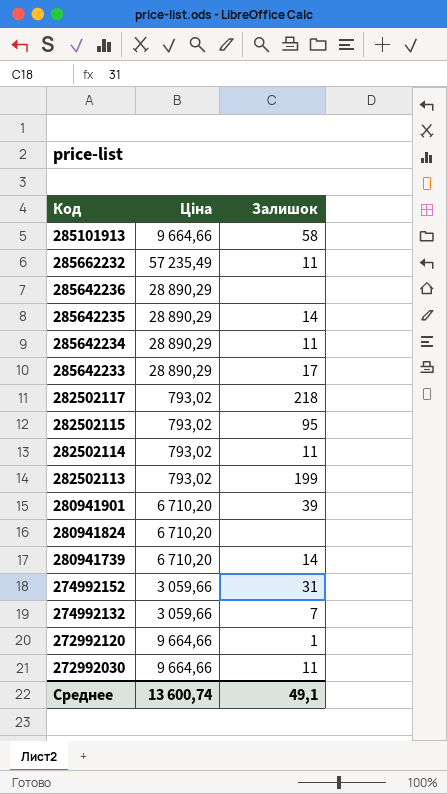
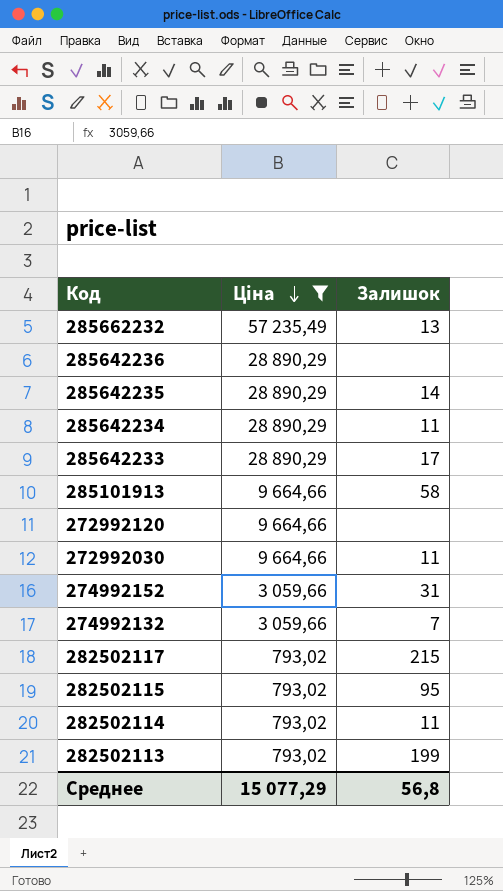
filter: none -> Ціна != 6 710,20
row order: none -> Ціна descending
285662232 | Залишок: 11 -> 13
272992120 | Залишок: 1 -> none
282502117 | Залишок: 218 -> 215
Среднее | Ціна: 13 600,74 -> 15 077,29
Среднее | Залишок: 49,1 -> 56,8

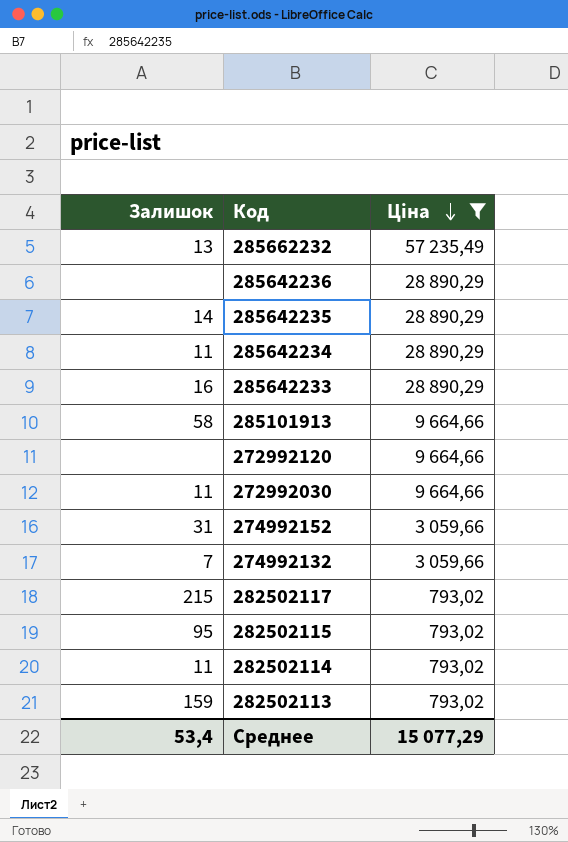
column Залишок | position: 3 -> 1
285642233 | Залишок: 17 -> 16
282502113 | Залишок: 199 -> 159
Среднее | Залишок: 56,8 -> 53,4

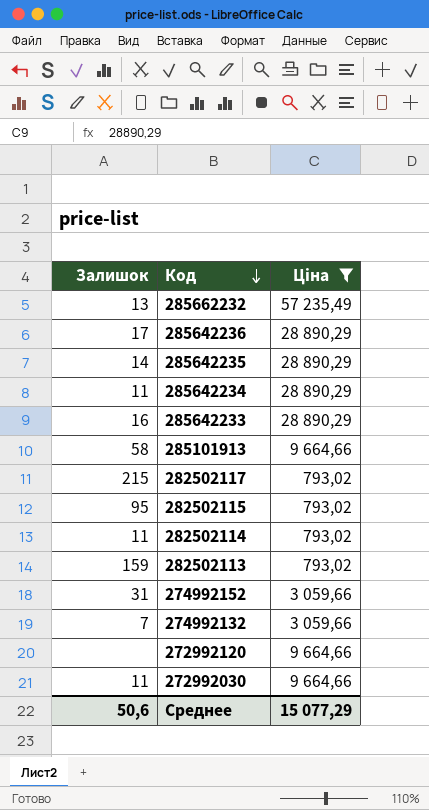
row order: Ціна descending -> Код descending
285642236 | Залишок: none -> 17
Среднее | Залишок: 53,4 -> 50,6

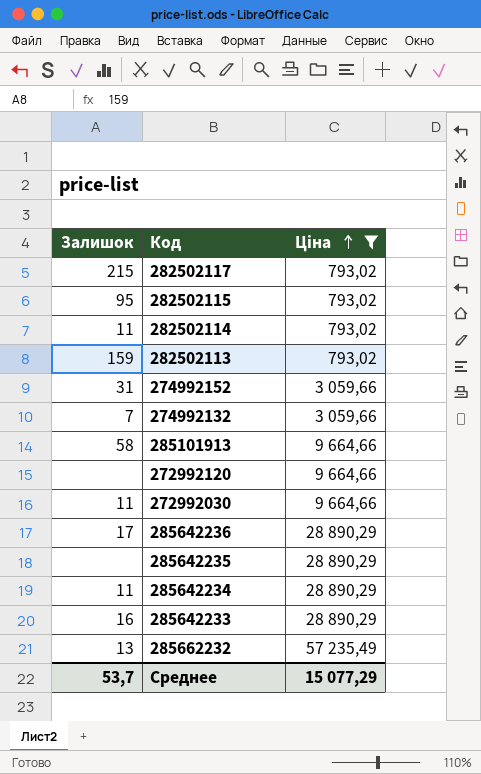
row order: Код descending -> Ціна ascending
285642235 | Залишок: 14 -> none
Среднее | Залишок: 50,6 -> 53,7

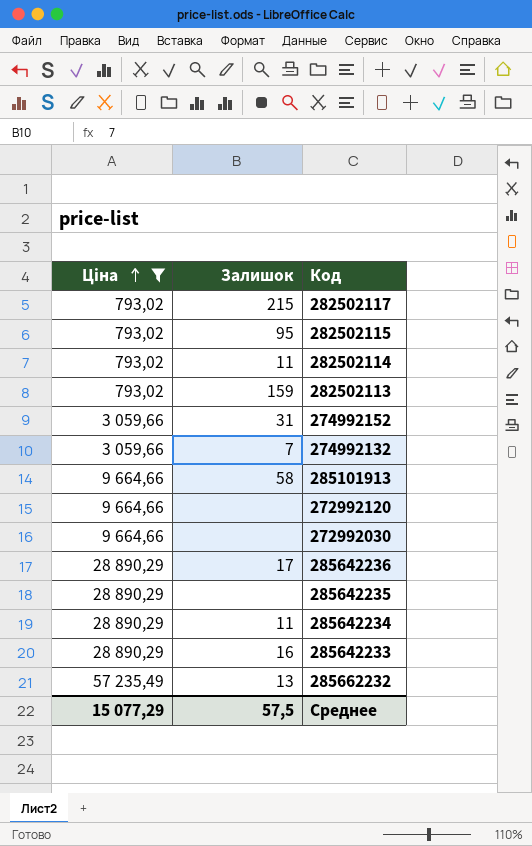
column Ціна | position: 3 -> 1
272992030 | Залишок: 11 -> none
Среднее | Залишок: 53,7 -> 57,5

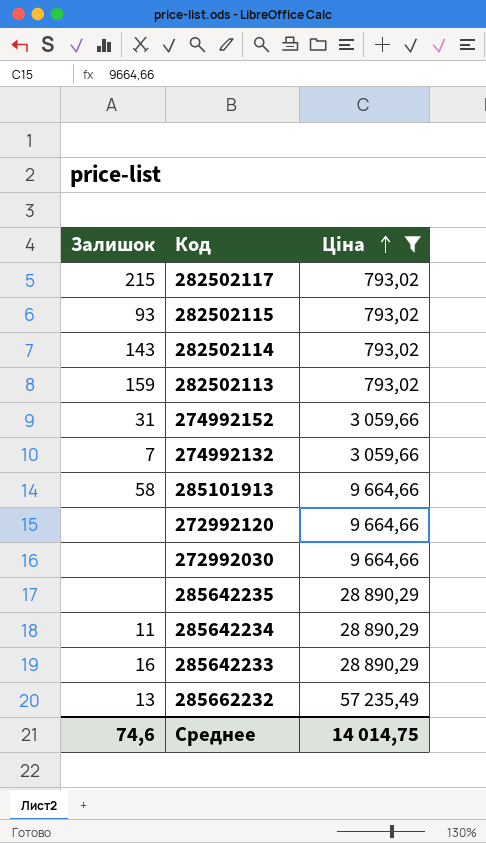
column Ціна | position: 1 -> 3
row 285642236: 28 890,29 | 17 -> none
282502115 | Залишок: 95 -> 93
282502114 | Залишок: 11 -> 143
Среднее | Залишок: 57,5 -> 74,6
Среднее | Ціна: 15 077,29 -> 14 014,75

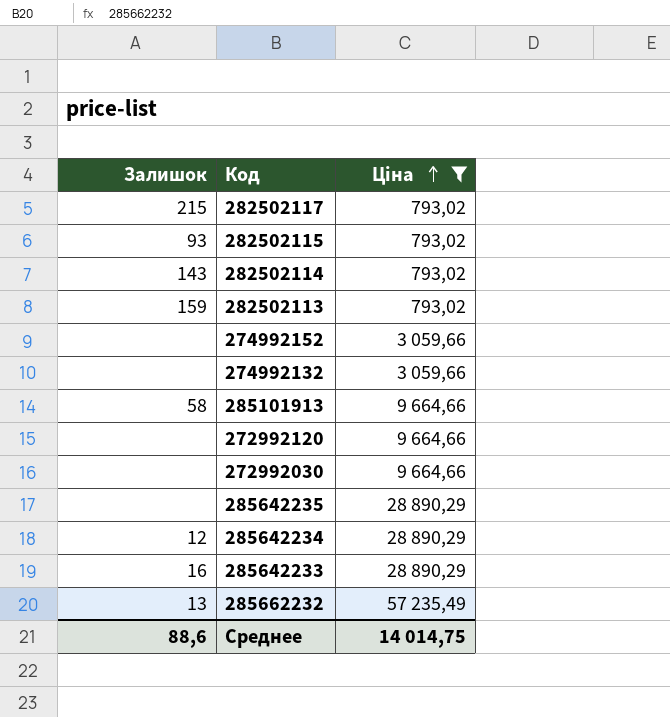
274992152 | Залишок: 31 -> none
274992132 | Залишок: 7 -> none
285642234 | Залишок: 11 -> 12
Среднее | Залишок: 74,6 -> 88,6

